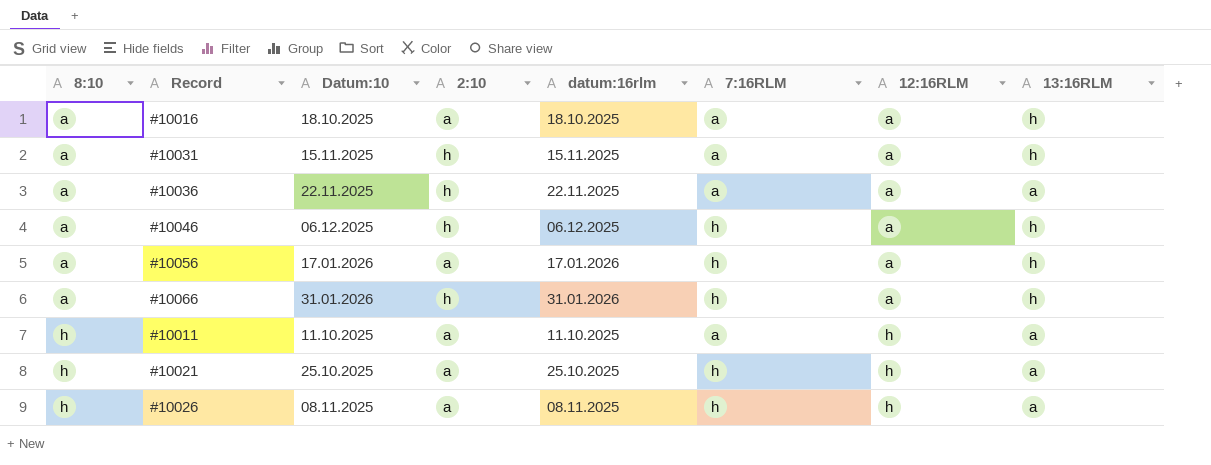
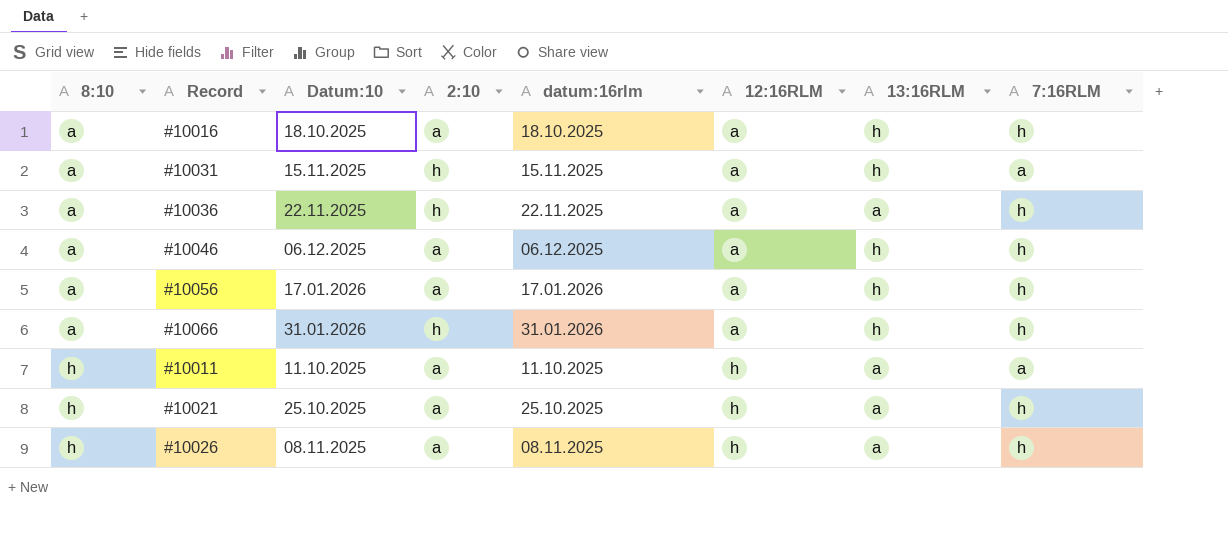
column 7:16RLM | position: 6 -> 8
#10016 | 7:16RLM: a -> h
#10036 | 7:16RLM: a -> h
#10046 | 2:10: h -> a

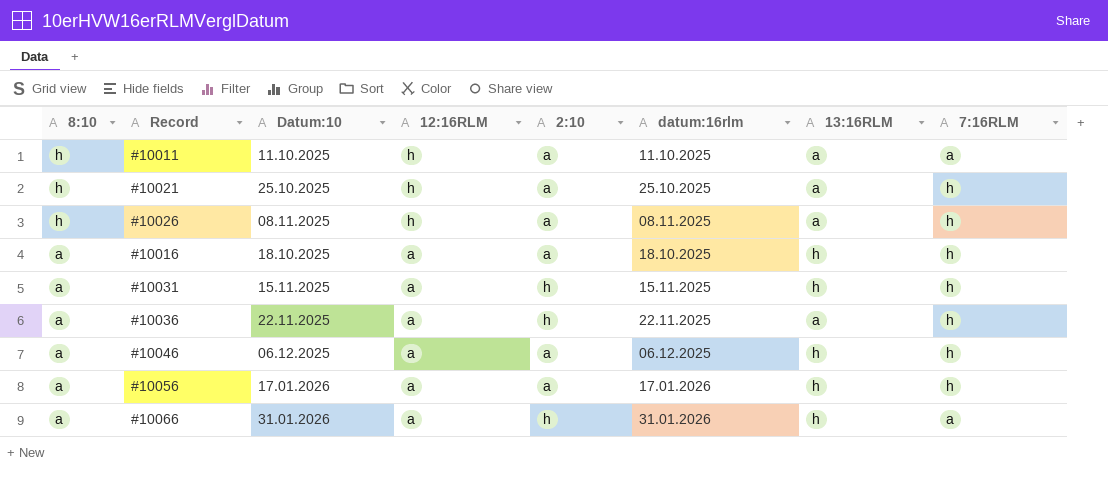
row order: 8:10 ascending -> 8:10 descending
column 12:16RLM | position: 6 -> 4
#10031 | 7:16RLM: a -> h
#10066 | 7:16RLM: h -> a

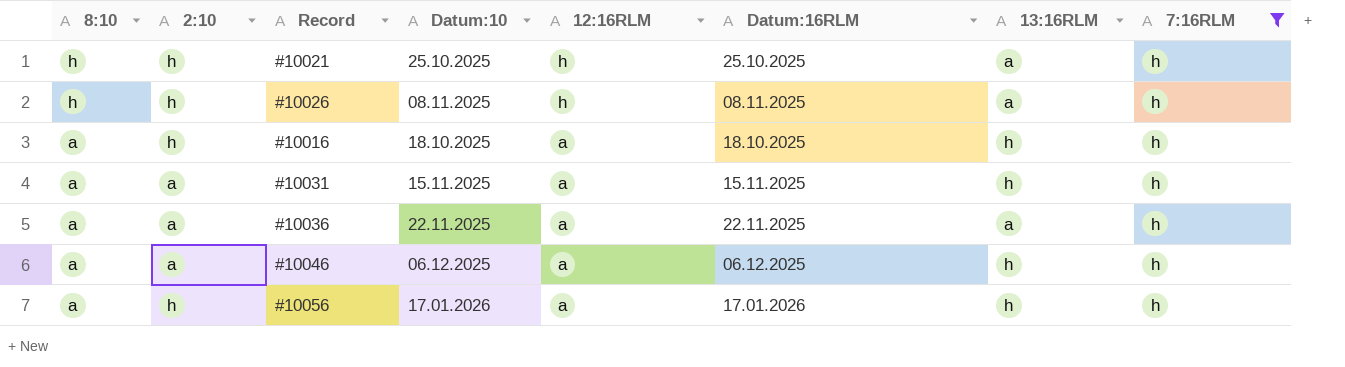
filter: none -> 7:16RLM = h
column 2:10 | position: 5 -> 2
column name: datum:16rlm -> Datum:16RLM
#10021 | 2:10: a -> h
#10026 | 2:10: a -> h
#10016 | 2:10: a -> h
#10031 | 2:10: h -> a
#10036 | 2:10: h -> a
#10056 | 2:10: a -> h

